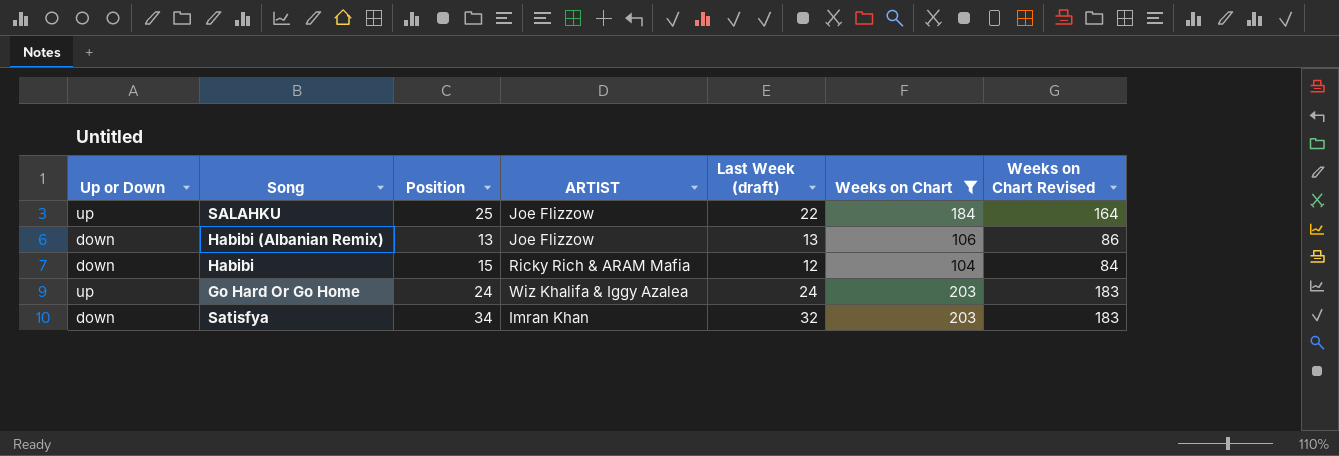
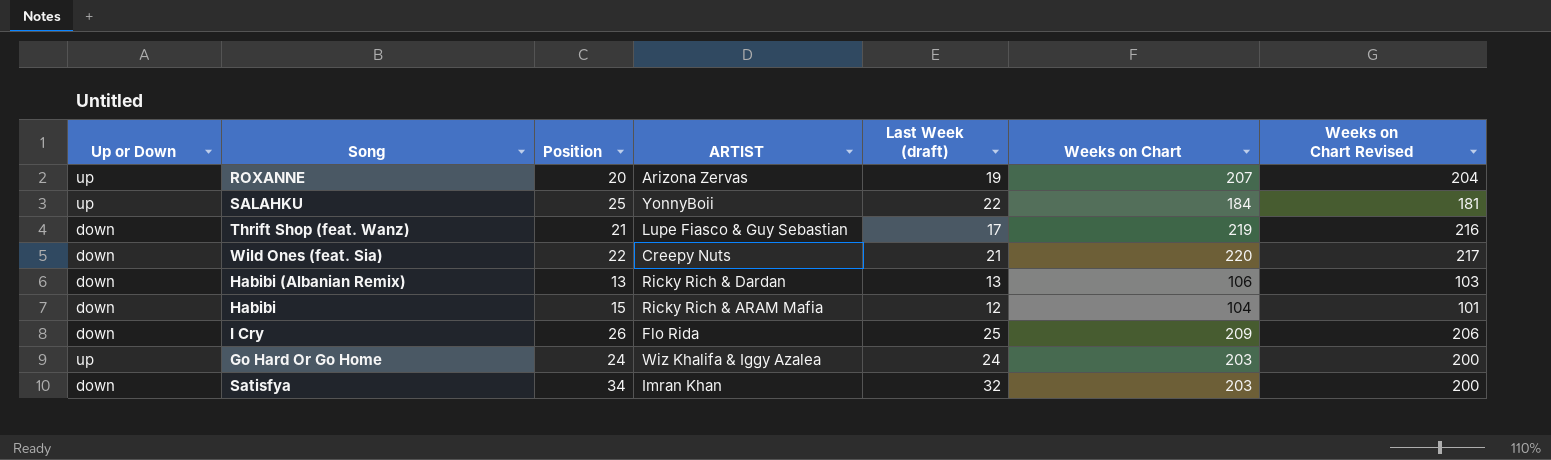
filter: Weeks on Chart <= 203 -> none
column Weeks on Chart Revised | formula: [Weeks on Chart] - 20 -> [Weeks on Chart] - 3
SALAHKU | ARTIST: Joe Flizzow -> YonnyBoii
Habibi (Albanian Remix) | ARTIST: Joe Flizzow -> Ricky Rich & Dardan

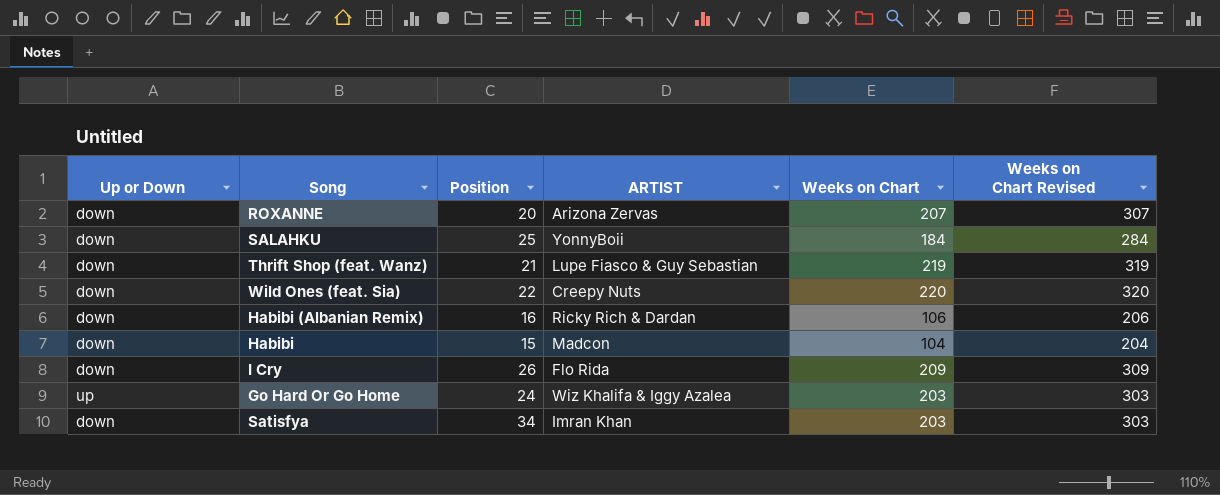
column Last Week (draft) | position: 5 -> none
column Weeks on Chart Revised | formula: [Weeks on Chart] - 3 -> [Weeks on Chart] + 100
ROXANNE | Up or Down: up -> down
SALAHKU | Up or Down: up -> down
Habibi (Albanian Remix) | Position: 13 -> 16
Habibi | ARTIST: Ricky Rich & ARAM Mafia -> Madcon

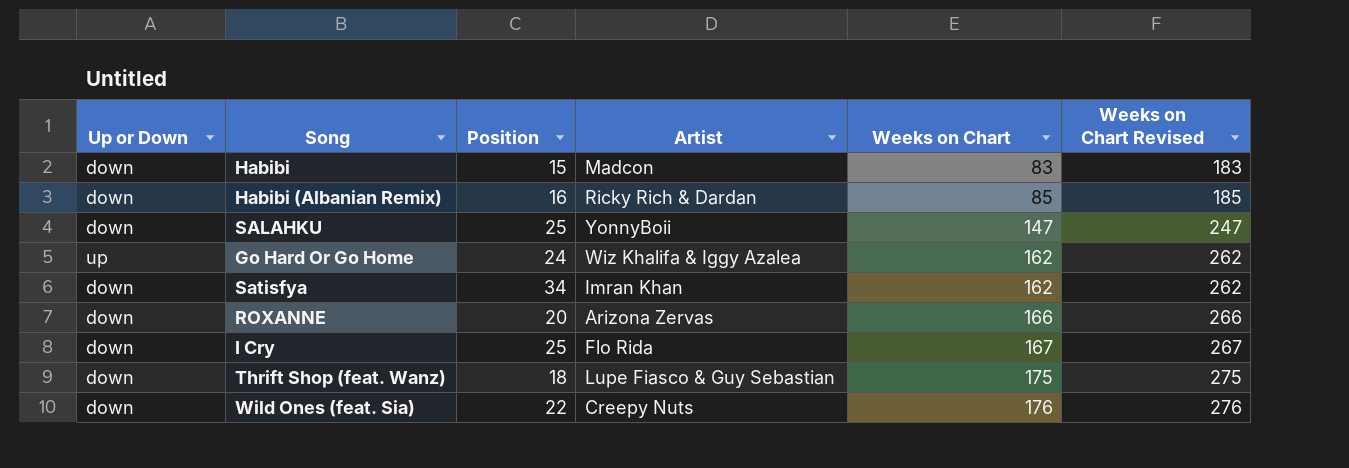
row order: none -> Weeks on Chart ascending
column name: ARTIST -> Artist
Habibi | Weeks on Chart: 104 -> 83
Habibi | Weeks on Chart Revised: 204 -> 183
Habibi (Albanian Remix) | Weeks on Chart: 106 -> 85
Habibi (Albanian Remix) | Weeks on Chart Revised: 206 -> 185
SALAHKU | Weeks on Chart: 184 -> 147
SALAHKU | Weeks on Chart Revised: 284 -> 247
Go Hard Or Go Home | Weeks on Chart: 203 -> 162
Go Hard Or Go Home | Weeks on Chart Revised: 303 -> 262
Satisfya | Weeks on Chart: 203 -> 162
Satisfya | Weeks on Chart Revised: 303 -> 262
ROXANNE | Weeks on Chart: 207 -> 166
ROXANNE | Weeks on Chart Revised: 307 -> 266
I Cry | Position: 26 -> 25
I Cry | Weeks on Chart: 209 -> 167
I Cry | Weeks on Chart Revised: 309 -> 267
Thrift Shop (feat. Wanz) | Position: 21 -> 18
Thrift Shop (feat. Wanz) | Weeks on Chart: 219 -> 175
Thrift Shop (feat. Wanz) | Weeks on Chart Revised: 319 -> 275
Wild Ones (feat. Sia) | Weeks on Chart: 220 -> 176
Wild Ones (feat. Sia) | Weeks on Chart Revised: 320 -> 276

